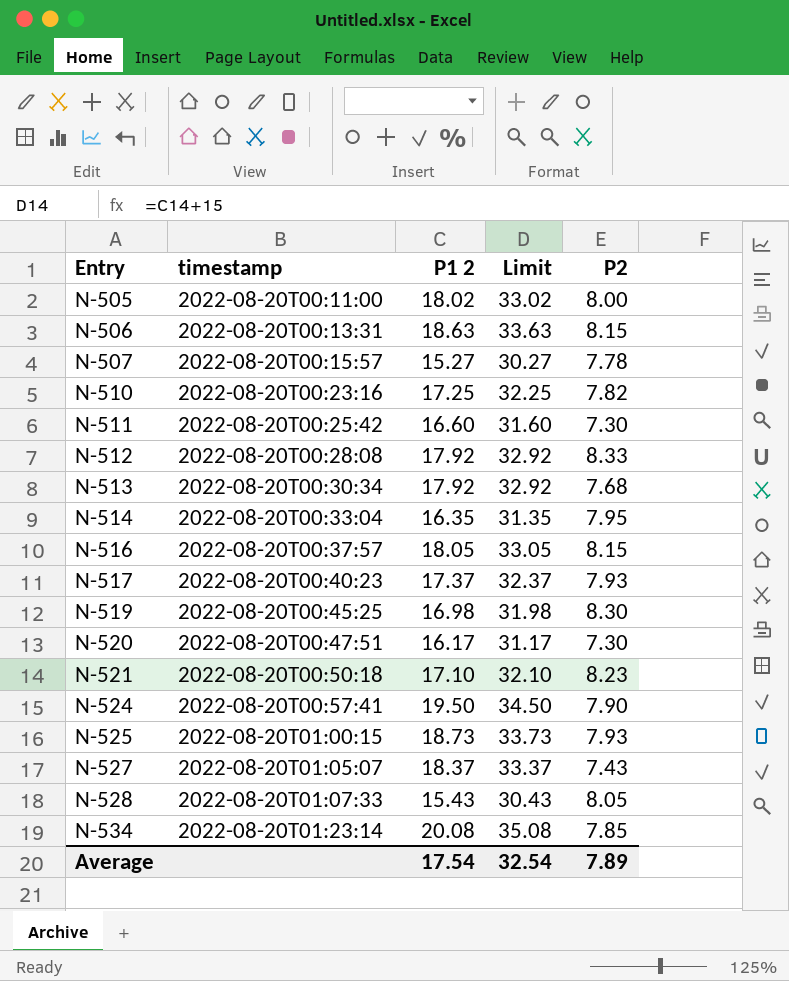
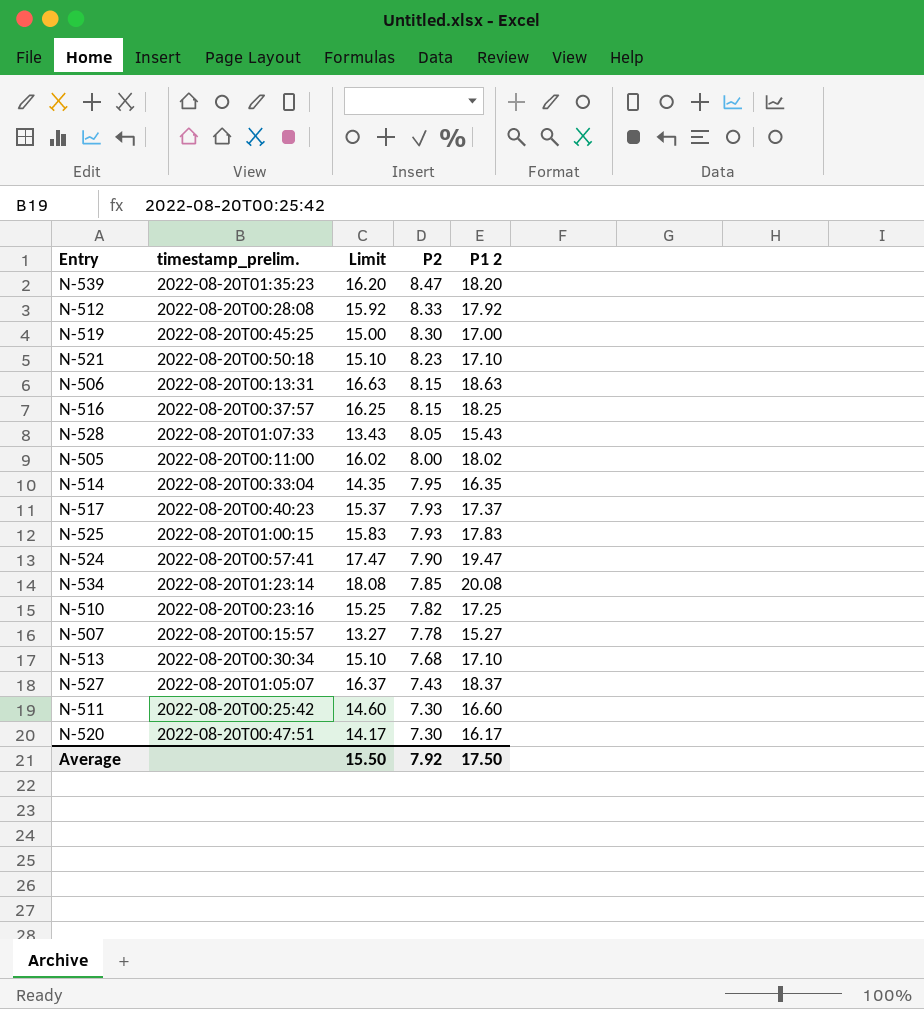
row order: Entry ascending -> P2 descending
column name: timestamp -> timestamp_prelim.
column Limit | formula: [P1 2] + 15 -> [P1 2] - 2
column P1 2 | position: 3 -> 5
row N-539: none -> 2022-08-20T01:35:23 | 16.20 | 8.47 | 18.20
N-519 | P1 2: 16.98 -> 17.00
N-516 | P1 2: 18.05 -> 18.25
N-525 | P1 2: 18.73 -> 17.83
N-524 | P1 2: 19.50 -> 19.47
N-513 | P1 2: 17.92 -> 17.10
Average | Limit: 32.54 -> 15.50
Average | P2: 7.89 -> 7.92
Average | P1 2: 17.54 -> 17.50

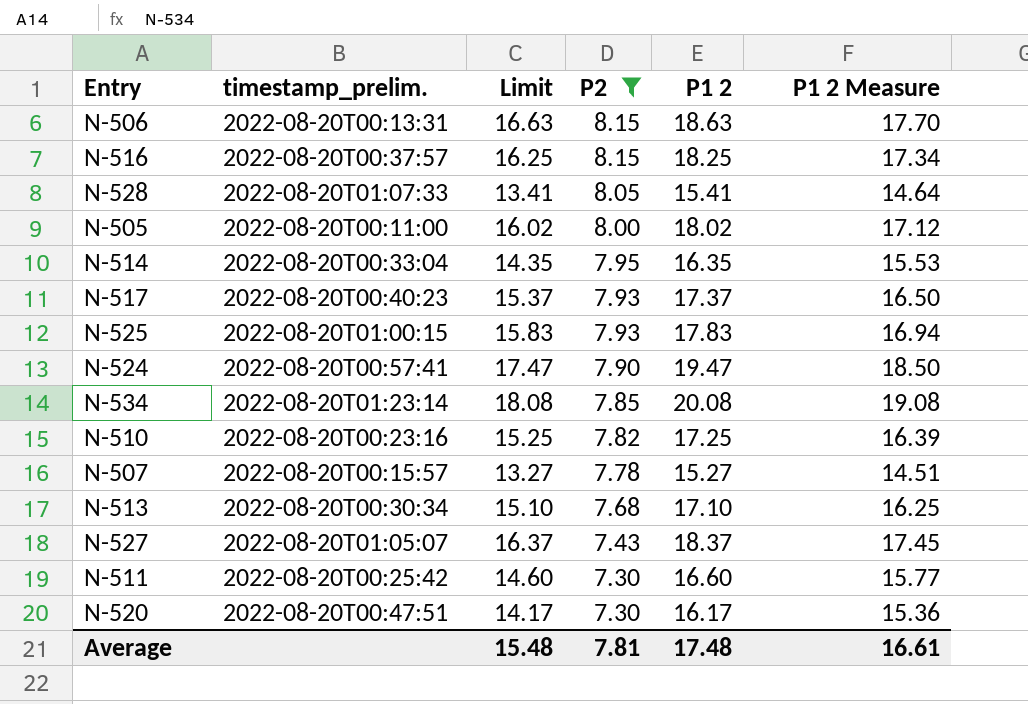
filter: none -> P2 <= 8.15
column P1 2 Measure | formula: none -> [P1 2] * 0.95
N-528 | Limit: 13.43 -> 13.41
N-528 | P1 2: 15.43 -> 15.41
Average | Limit: 15.50 -> 15.48
Average | P2: 7.92 -> 7.81
Average | P1 2: 17.50 -> 17.48

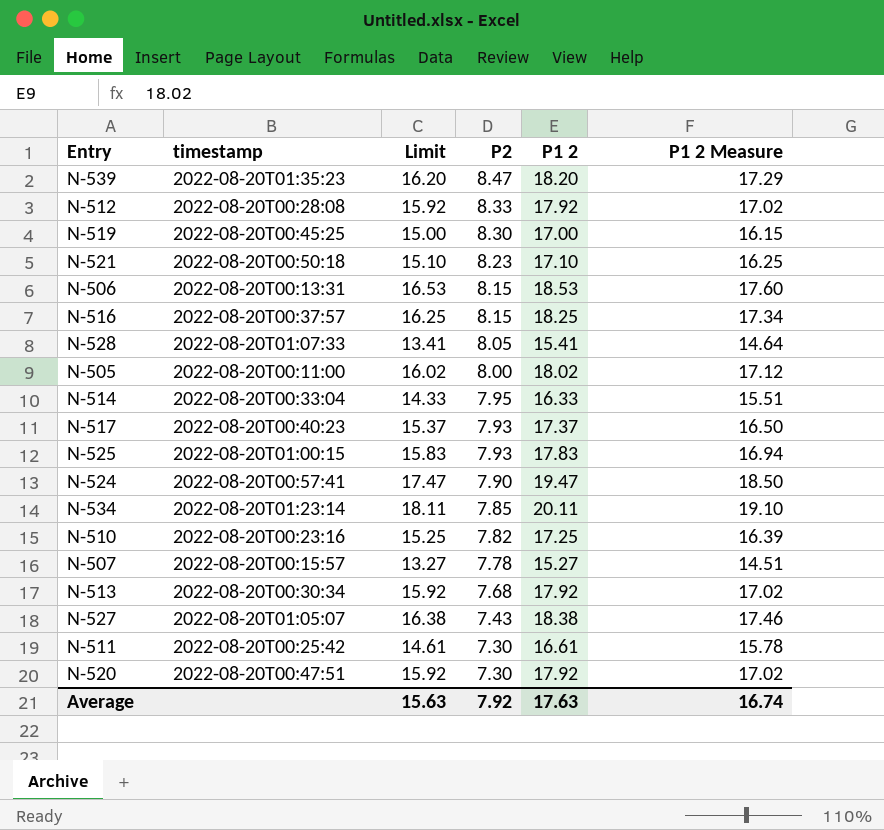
filter: P2 <= 8.15 -> none
column name: timestamp_prelim. -> timestamp
N-506 | Limit: 16.63 -> 16.53
N-506 | P1 2: 18.63 -> 18.53
N-506 | P1 2 Measure: 17.70 -> 17.60
N-514 | Limit: 14.35 -> 14.33
N-514 | P1 2: 16.35 -> 16.33
N-514 | P1 2 Measure: 15.53 -> 15.51
N-534 | Limit: 18.08 -> 18.11
N-534 | P1 2: 20.08 -> 20.11
N-534 | P1 2 Measure: 19.08 -> 19.10
N-513 | Limit: 15.10 -> 15.92
N-513 | P1 2: 17.10 -> 17.92
N-513 | P1 2 Measure: 16.25 -> 17.02
N-527 | Limit: 16.37 -> 16.38
N-527 | P1 2: 18.37 -> 18.38
N-527 | P1 2 Measure: 17.45 -> 17.46
N-511 | Limit: 14.60 -> 14.61
N-511 | P1 2: 16.60 -> 16.61
N-511 | P1 2 Measure: 15.77 -> 15.78
N-520 | Limit: 14.17 -> 15.92
N-520 | P1 2: 16.17 -> 17.92
N-520 | P1 2 Measure: 15.36 -> 17.02
Average | Limit: 15.48 -> 15.63
Average | P2: 7.81 -> 7.92
Average | P1 2: 17.48 -> 17.63
Average | P1 2 Measure: 16.61 -> 16.74

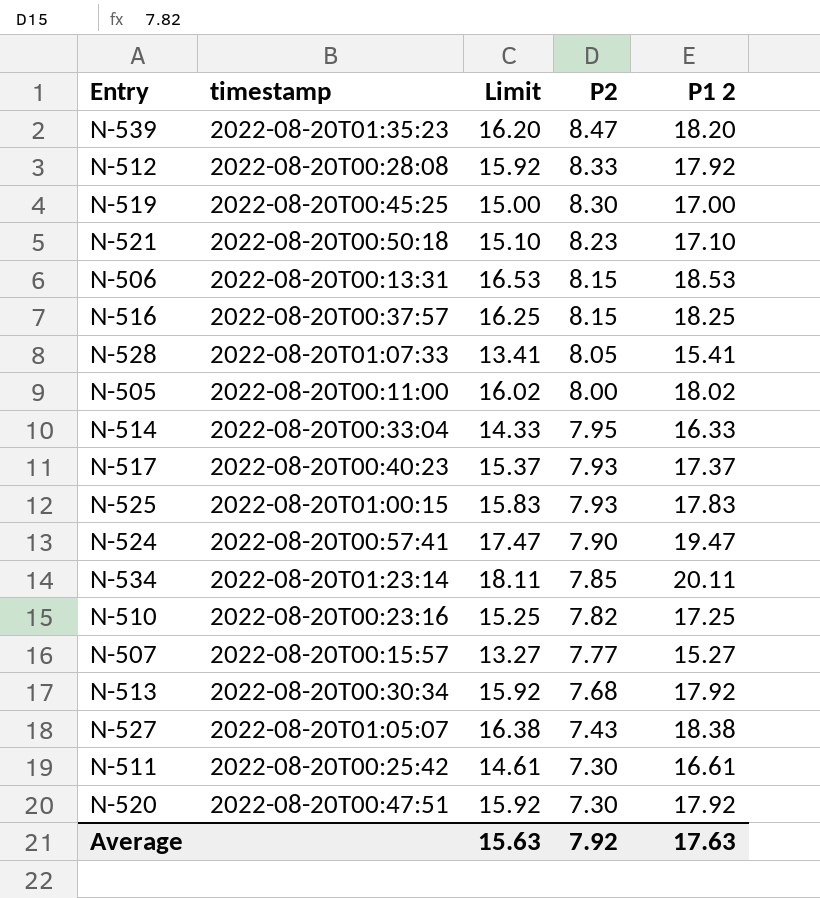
column P1 2 Measure | formula: [P1 2] * 0.95 -> none
N-507 | P2: 7.78 -> 7.77

